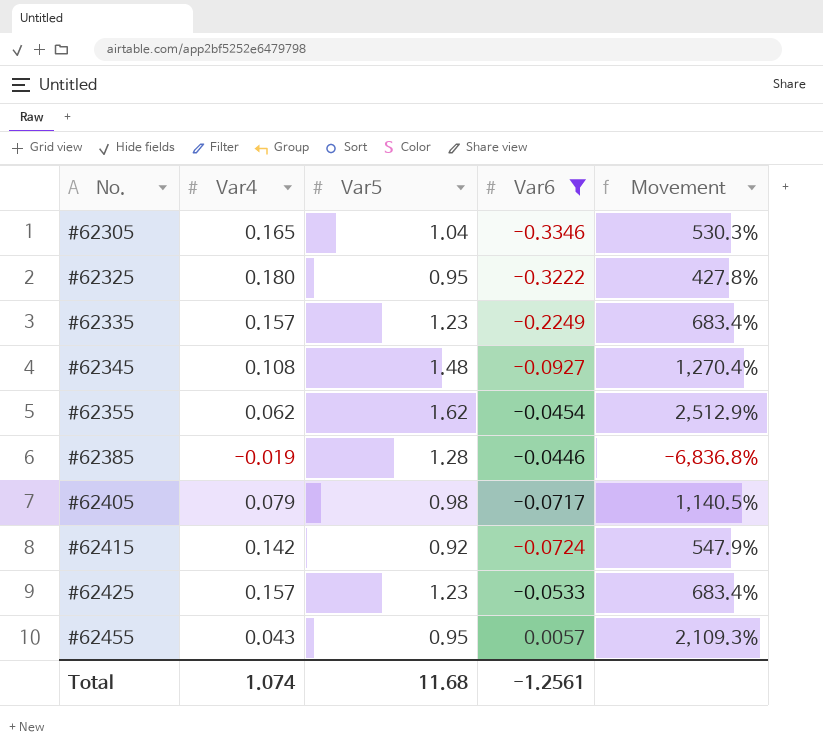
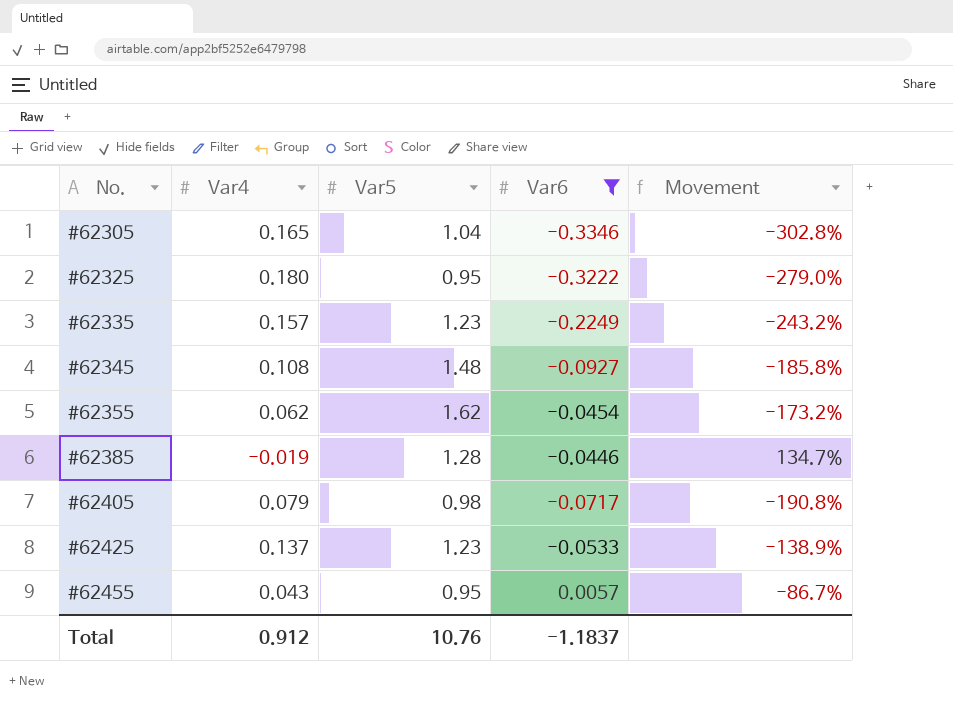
column Movement | formula: ([Var5] - [Var4]) / [Var4] -> ([Var6] - [Var4]) / [Var4]
row #62415: 0.142 | 0.92 | -0.0724 | 547.9% -> none
#62425 | Var4: 0.157 -> 0.137
Total | Var4: 1.074 -> 0.912
Total | Var5: 11.68 -> 10.76
Total | Var6: -1.2561 -> -1.1837

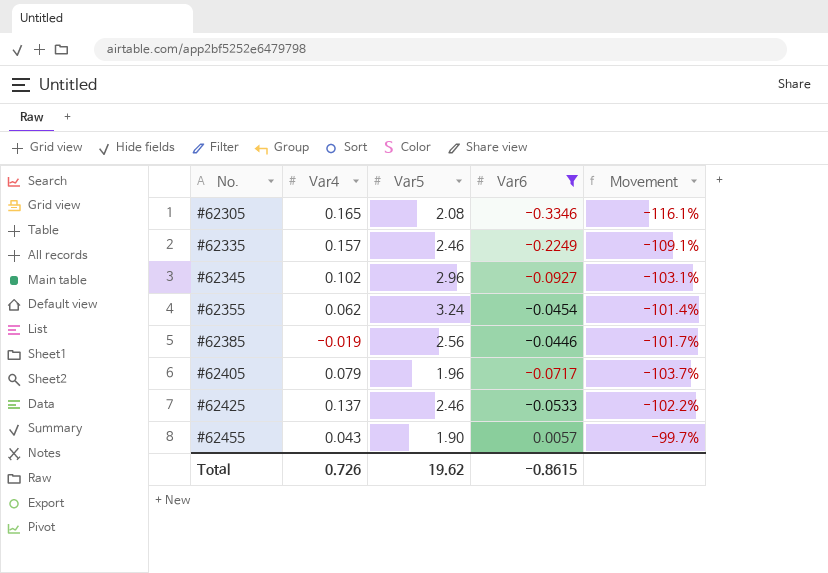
column Movement | formula: ([Var6] - [Var4]) / [Var4] -> ([Var6] - [Var5]) / [Var5]
row #62325: 0.180 | 0.95 | -0.3222 | -279.0% -> none
#62305 | Var5: 1.04 -> 2.08
#62335 | Var5: 1.23 -> 2.46
#62345 | Var4: 0.108 -> 0.102
#62345 | Var5: 1.48 -> 2.96
#62355 | Var5: 1.62 -> 3.24
#62385 | Var5: 1.28 -> 2.56
#62405 | Var5: 0.98 -> 1.96
#62425 | Var5: 1.23 -> 2.46
#62455 | Var5: 0.95 -> 1.90
Total | Var4: 0.912 -> 0.726
Total | Var5: 10.76 -> 19.62
Total | Var6: -1.1837 -> -0.8615

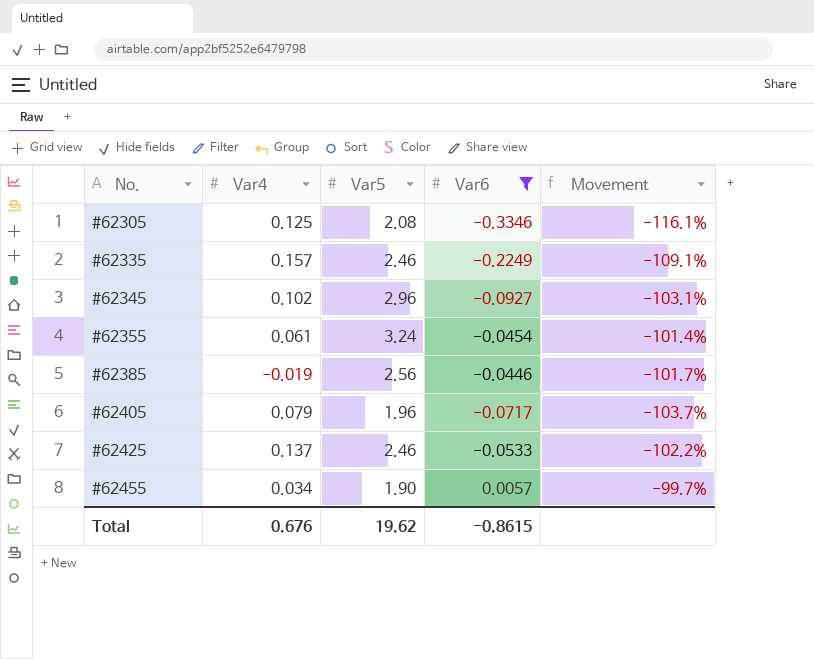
#62305 | Var4: 0.165 -> 0.125
#62355 | Var4: 0.062 -> 0.061
#62455 | Var4: 0.043 -> 0.034
Total | Var4: 0.726 -> 0.676

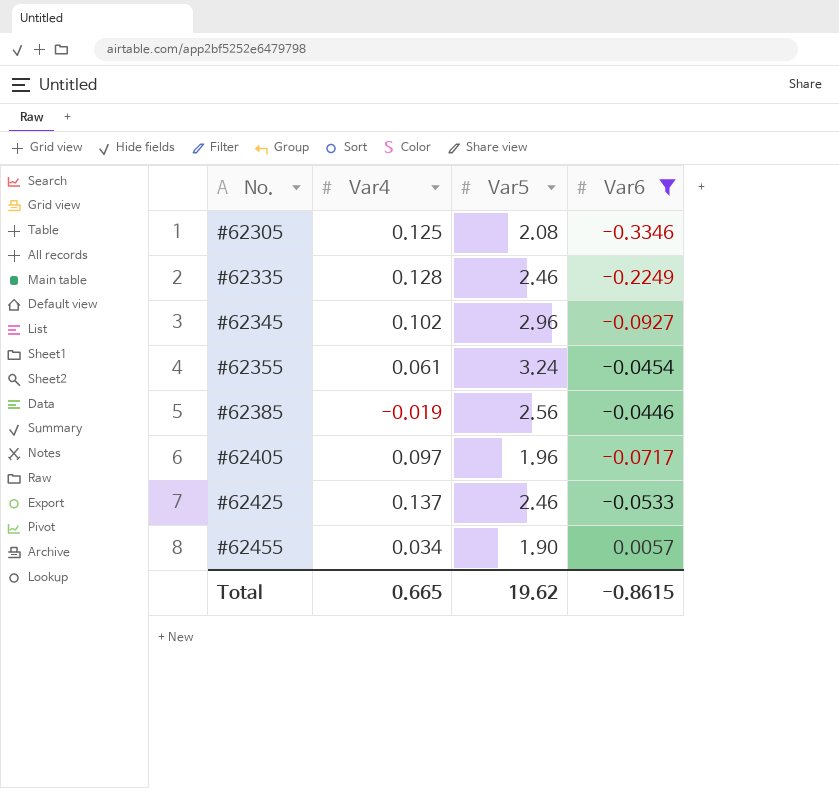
column Movement | formula: ([Var6] - [Var5]) / [Var5] -> none
#62335 | Var4: 0.157 -> 0.128
#62405 | Var4: 0.079 -> 0.097
Total | Var4: 0.676 -> 0.665

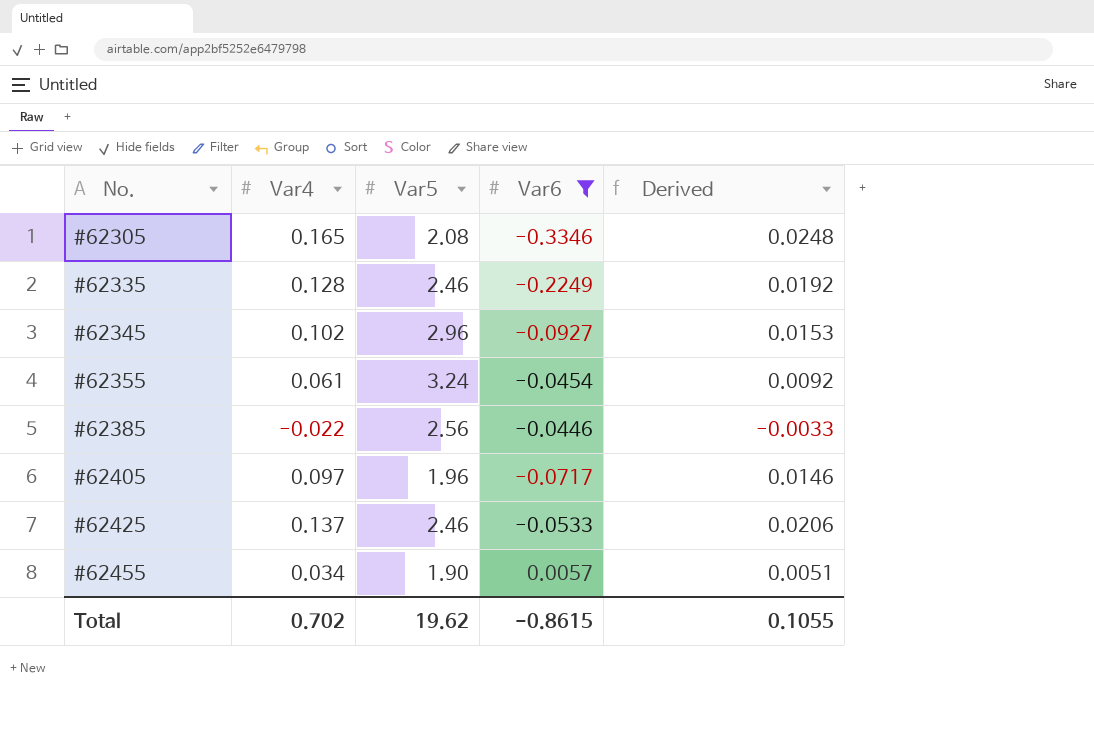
column Derived | formula: none -> [Var4] * 0.15
#62305 | Var4: 0.125 -> 0.165
#62385 | Var4: -0.019 -> -0.022
Total | Var4: 0.665 -> 0.702

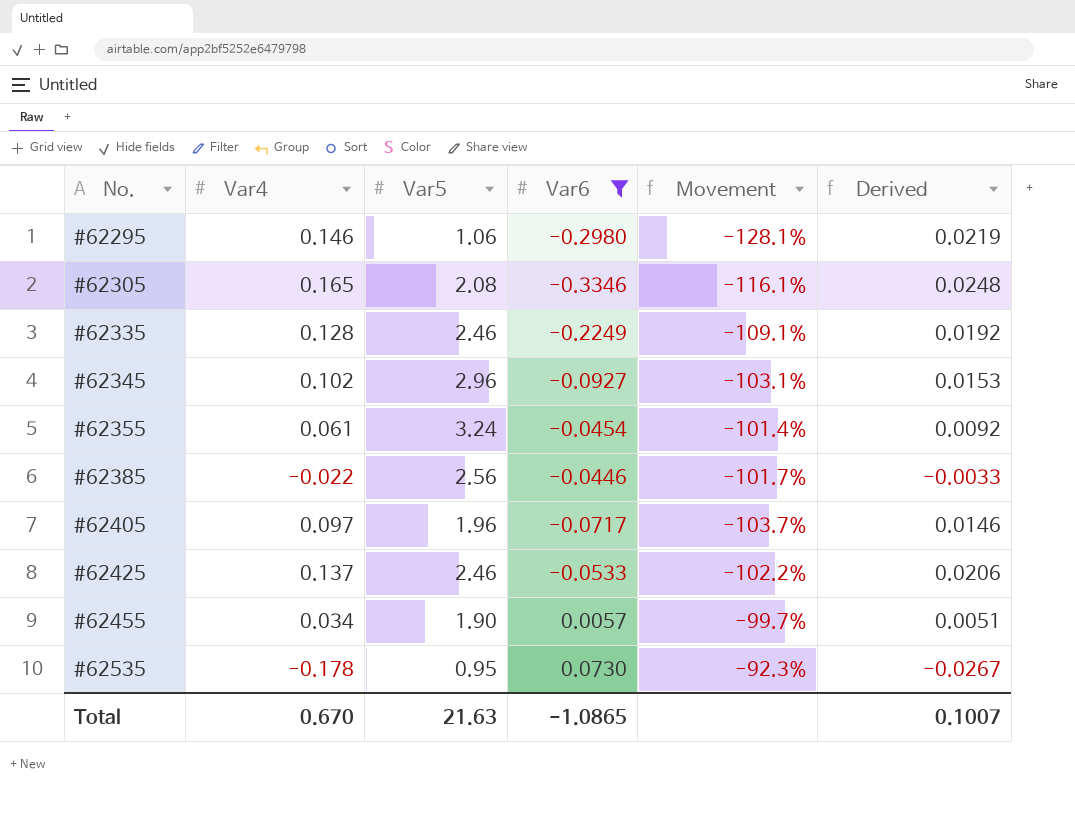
column Movement | formula: none -> ([Var6] - [Var5]) / [Var5]
row #62295: none -> 0.146 | 1.06 | -0.2980 | -128.1% | 0.0219
row #62535: none -> -0.178 | 0.95 | 0.0730 | -92.3% | -0.0267
Total | Var4: 0.702 -> 0.670
Total | Var5: 19.62 -> 21.63
Total | Var6: -0.8615 -> -1.0865
Total | Derived: 0.1055 -> 0.1007

